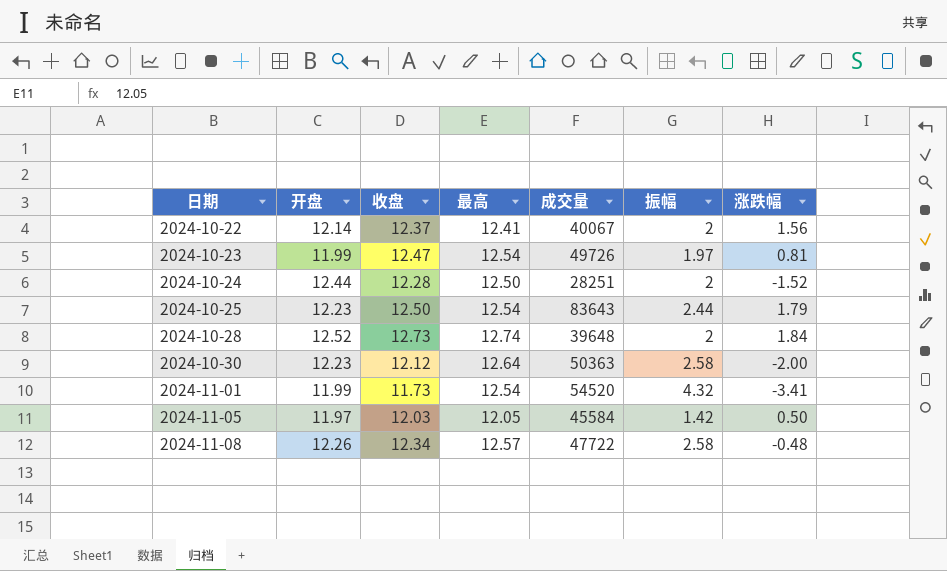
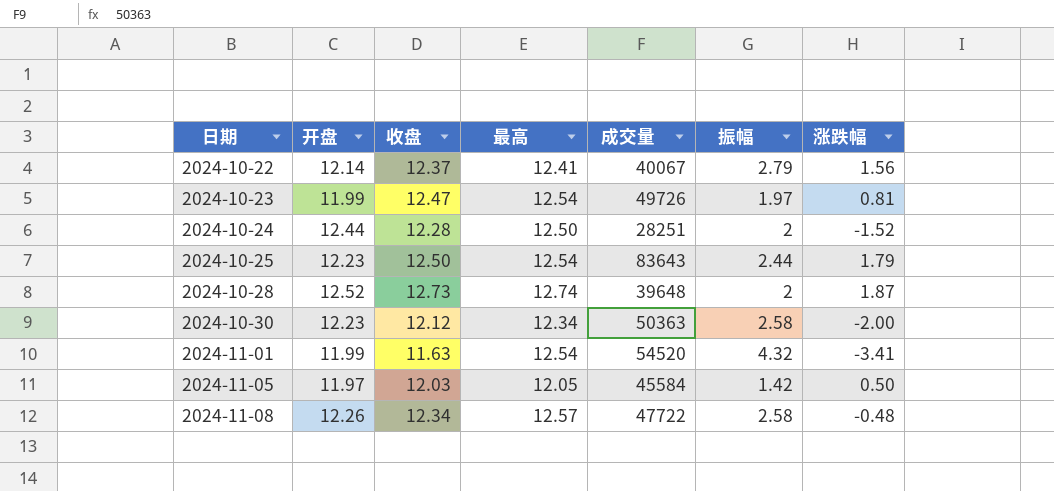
2024-10-22 | 振幅: 2 -> 2.79
2024-10-28 | 涨跌幅: 1.84 -> 1.87
2024-10-30 | 最高: 12.64 -> 12.34
2024-11-01 | 收盘: 11.73 -> 11.63

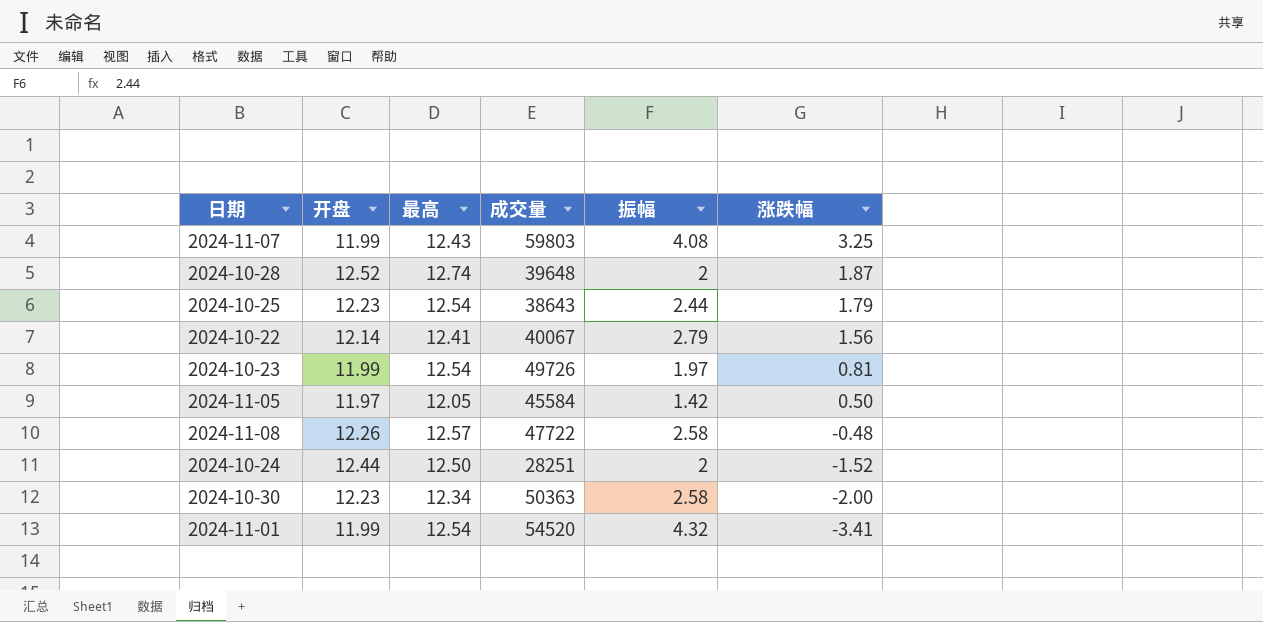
row order: 日期 ascending -> 涨跌幅 descending
column 收盘 | position: 3 -> none
row 2024-11-07: none -> 11.99 | 12.43 | 59803 | 4.08 | 3.25
2024-10-25 | 成交量: 83643 -> 38643

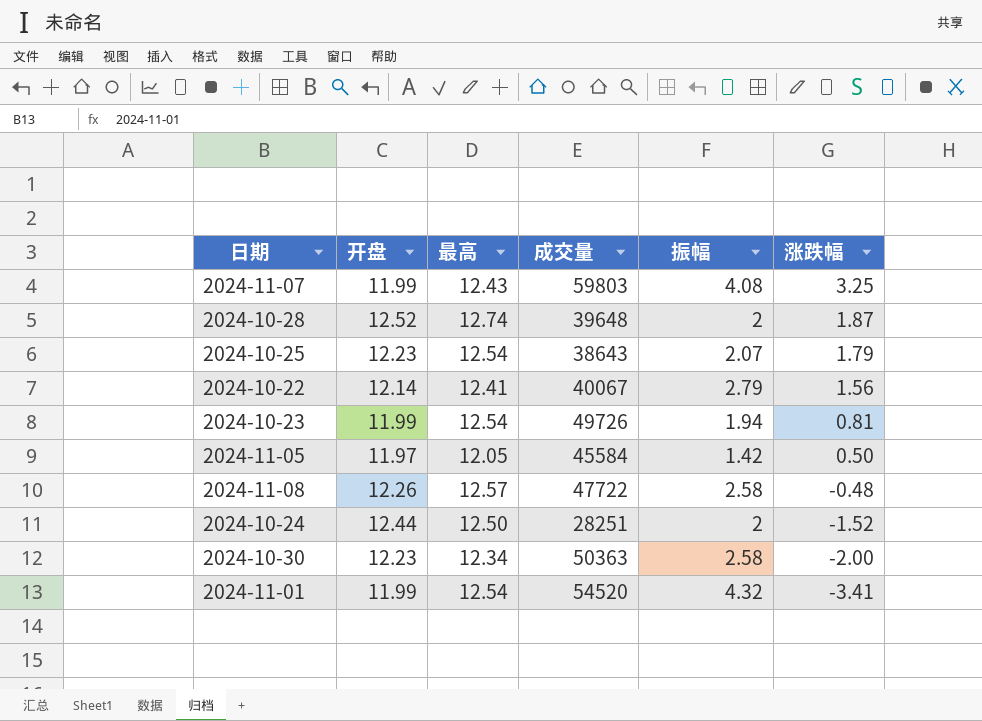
2024-10-25 | 振幅: 2.44 -> 2.07
2024-10-23 | 振幅: 1.97 -> 1.94

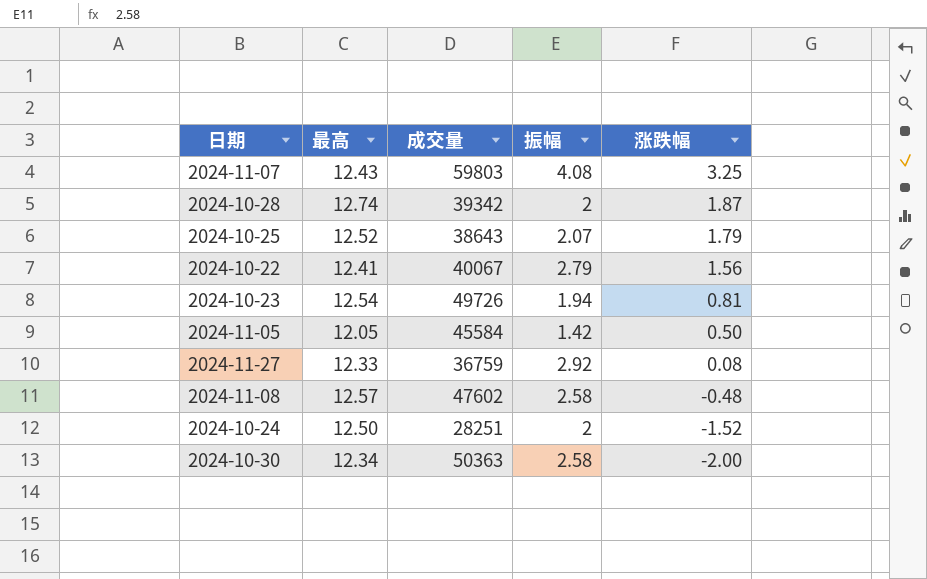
column 开盘 | position: 2 -> none
row 2024-11-01: 11.99 | 12.54 | 54520 | 4.32 | -3.41 -> none
2024-10-28 | 成交量: 39648 -> 39342
2024-10-25 | 最高: 12.54 -> 12.52
row 2024-11-27: none -> 12.33 | 36759 | 2.92 | 0.08
2024-11-08 | 成交量: 47722 -> 47602

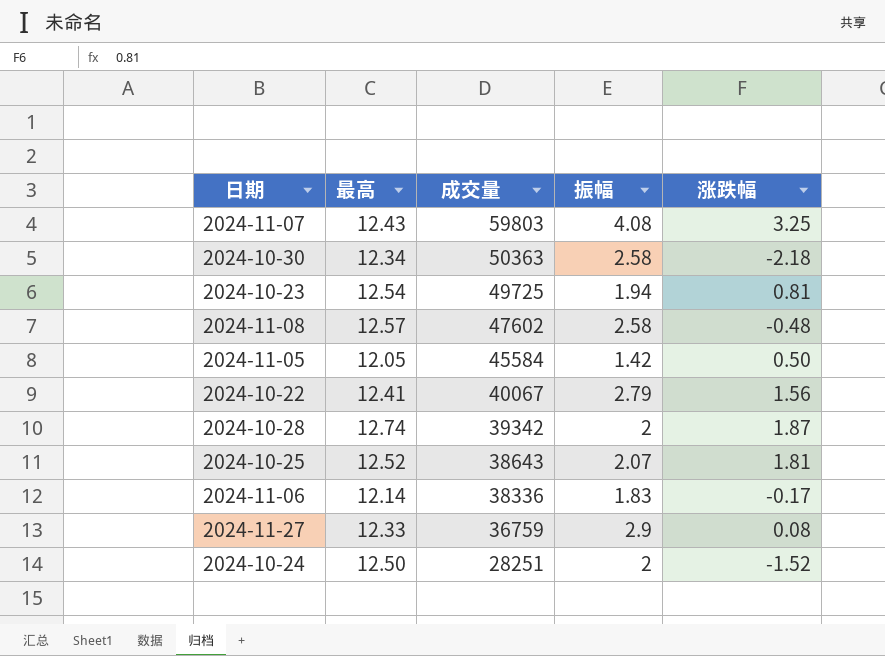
row order: 涨跌幅 descending -> 成交量 descending
2024-10-30 | 涨跌幅: -2.00 -> -2.18
2024-10-23 | 成交量: 49726 -> 49725
2024-10-25 | 涨跌幅: 1.79 -> 1.81
row 2024-11-06: none -> 12.14 | 38336 | 1.83 | -0.17
2024-11-27 | 振幅: 2.92 -> 2.9

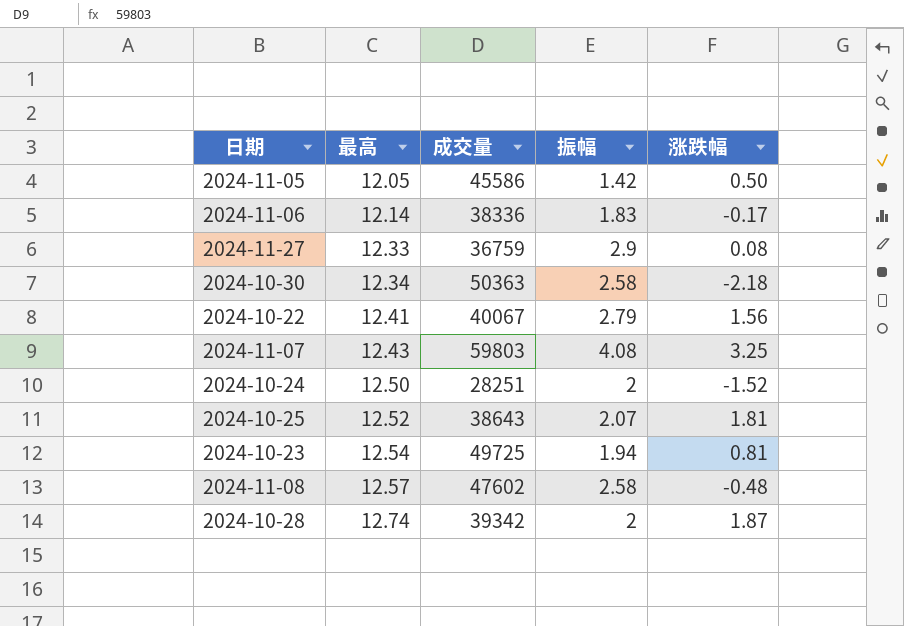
row order: 成交量 descending -> 最高 ascending
2024-11-05 | 成交量: 45584 -> 45586

